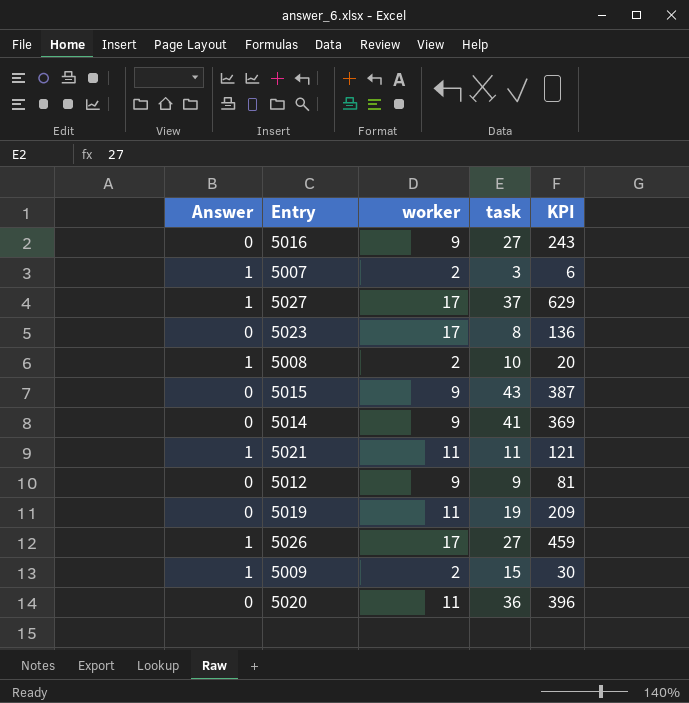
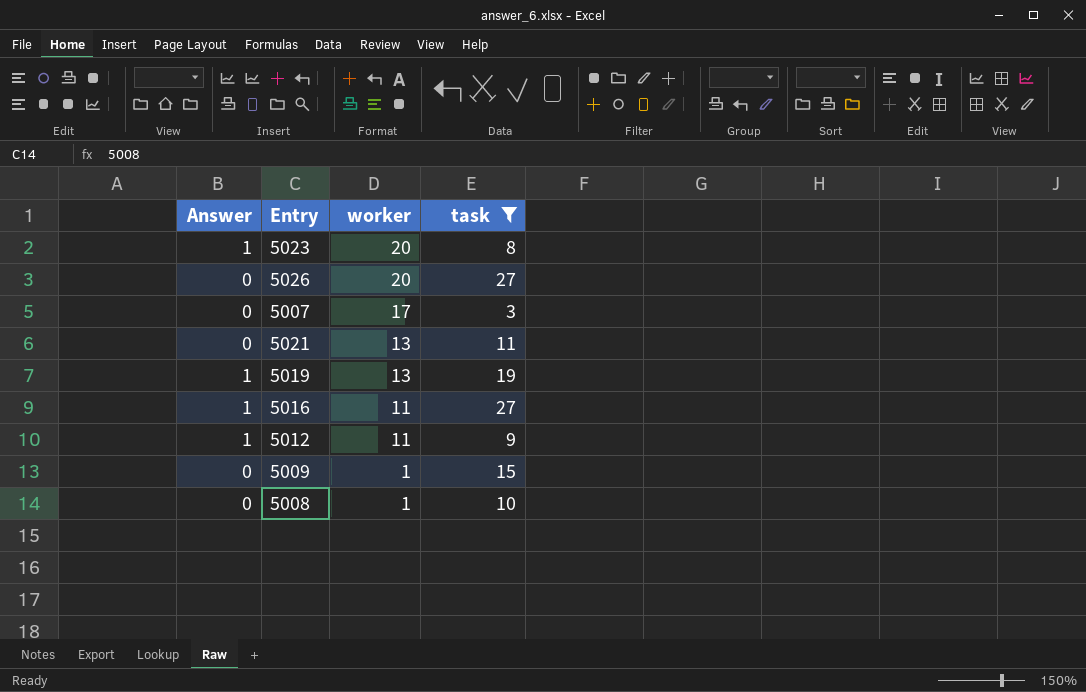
filter: none -> task <= 27
row order: none -> worker descending
column KPI | formula: [worker] * [task] -> none
5023 | Answer: 0 -> 1
5023 | worker: 17 -> 20
5026 | Answer: 1 -> 0
5026 | worker: 17 -> 20
5007 | Answer: 1 -> 0
5007 | worker: 2 -> 17
5021 | Answer: 1 -> 0
5021 | worker: 11 -> 13
5019 | Answer: 0 -> 1
5019 | worker: 11 -> 13
5016 | Answer: 0 -> 1
5016 | worker: 9 -> 11
5012 | Answer: 0 -> 1
5012 | worker: 9 -> 11
5009 | Answer: 1 -> 0
5009 | worker: 2 -> 1
5008 | Answer: 1 -> 0
5008 | worker: 2 -> 1

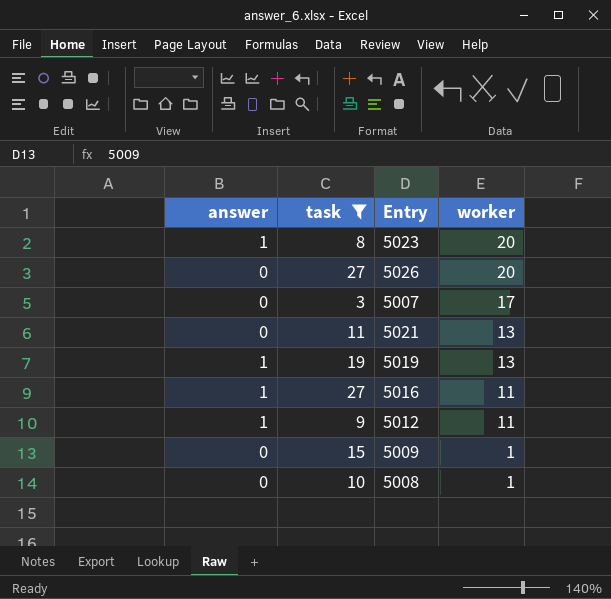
column name: Answer -> answer
column task | position: 4 -> 2

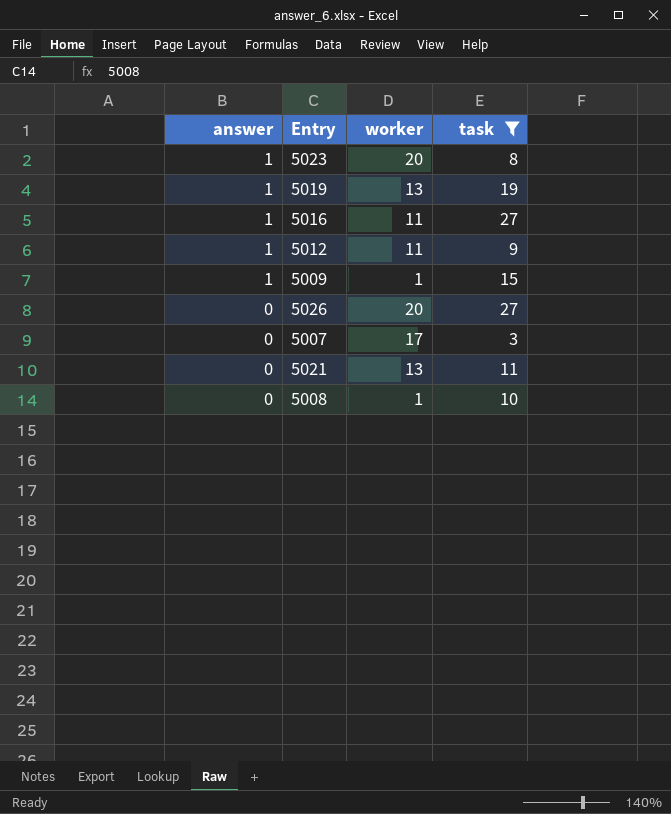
row order: worker descending -> answer descending
column task | position: 2 -> 4
5009 | answer: 0 -> 1

